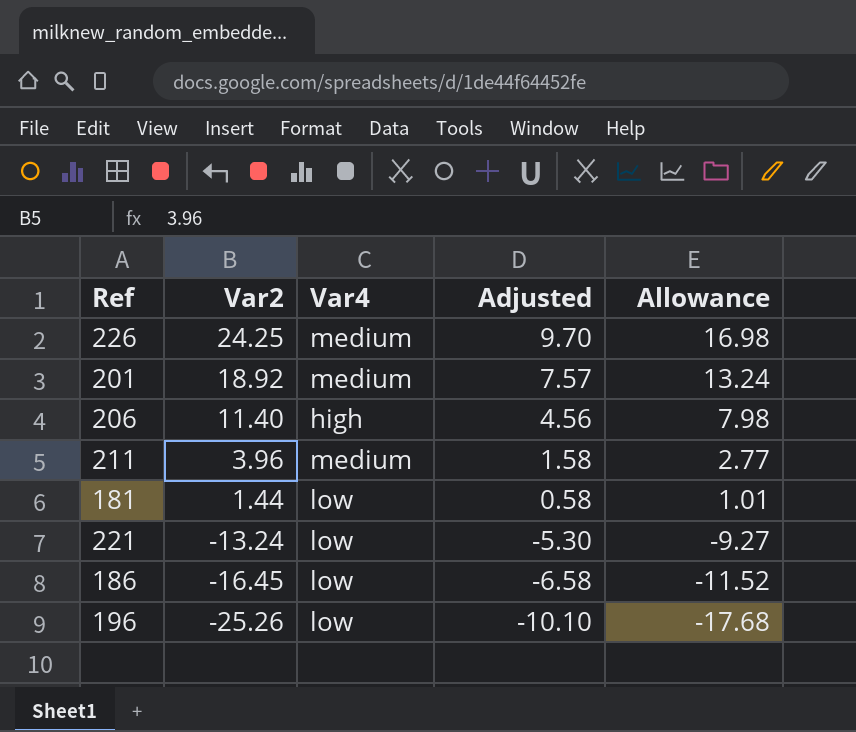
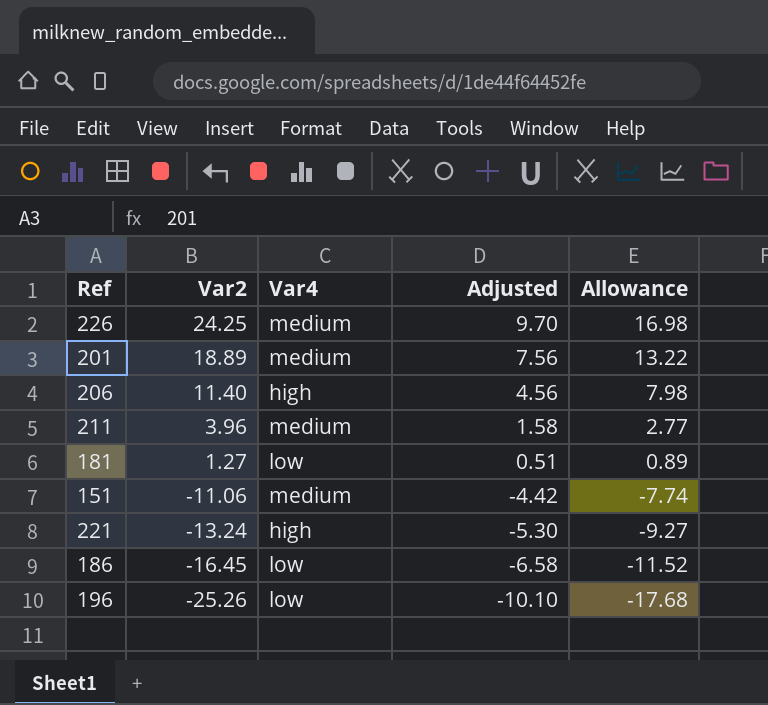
201 | Var2: 18.92 -> 18.89
201 | Adjusted: 7.57 -> 7.56
201 | Allowance: 13.24 -> 13.22
181 | Var2: 1.44 -> 1.27
181 | Adjusted: 0.58 -> 0.51
181 | Allowance: 1.01 -> 0.89
row 151: none -> -11.06 | medium | -4.42 | -7.74
221 | Var4: low -> high

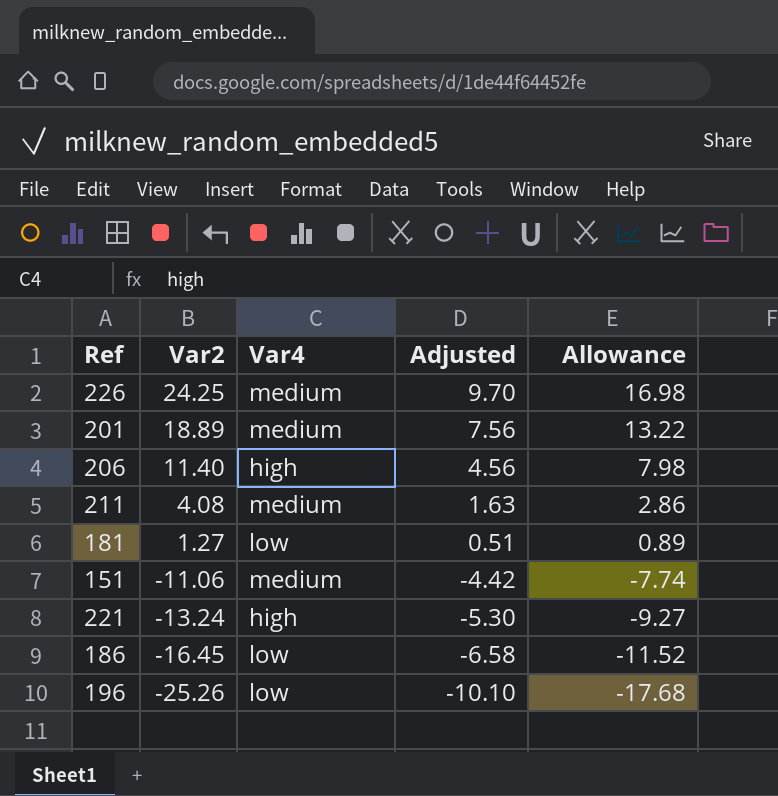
211 | Var2: 3.96 -> 4.08
211 | Adjusted: 1.58 -> 1.63
211 | Allowance: 2.77 -> 2.86

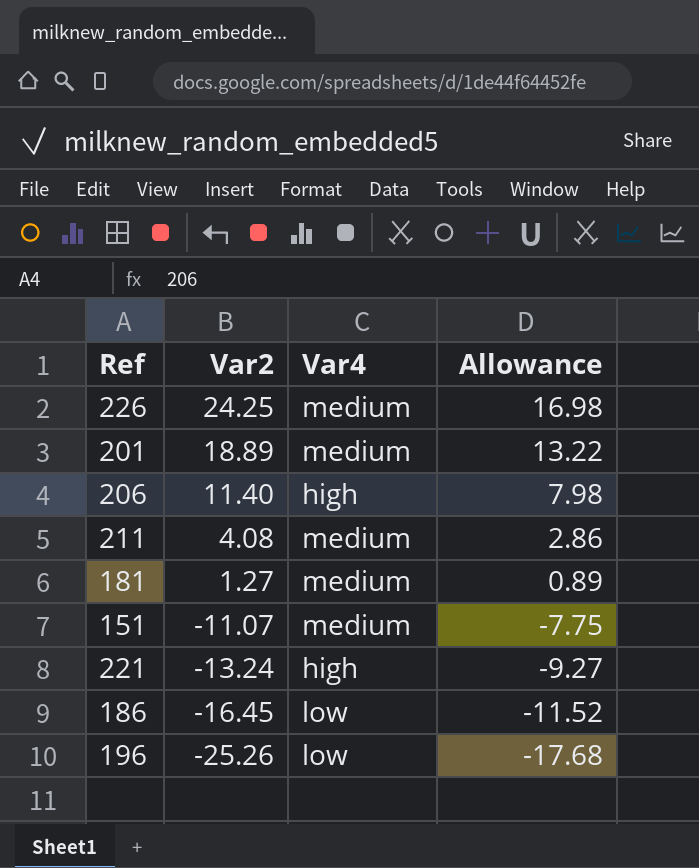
column Adjusted | formula: [Var2] * 0.4 -> none
181 | Var4: low -> medium
151 | Var2: -11.06 -> -11.07
151 | Allowance: -7.74 -> -7.75

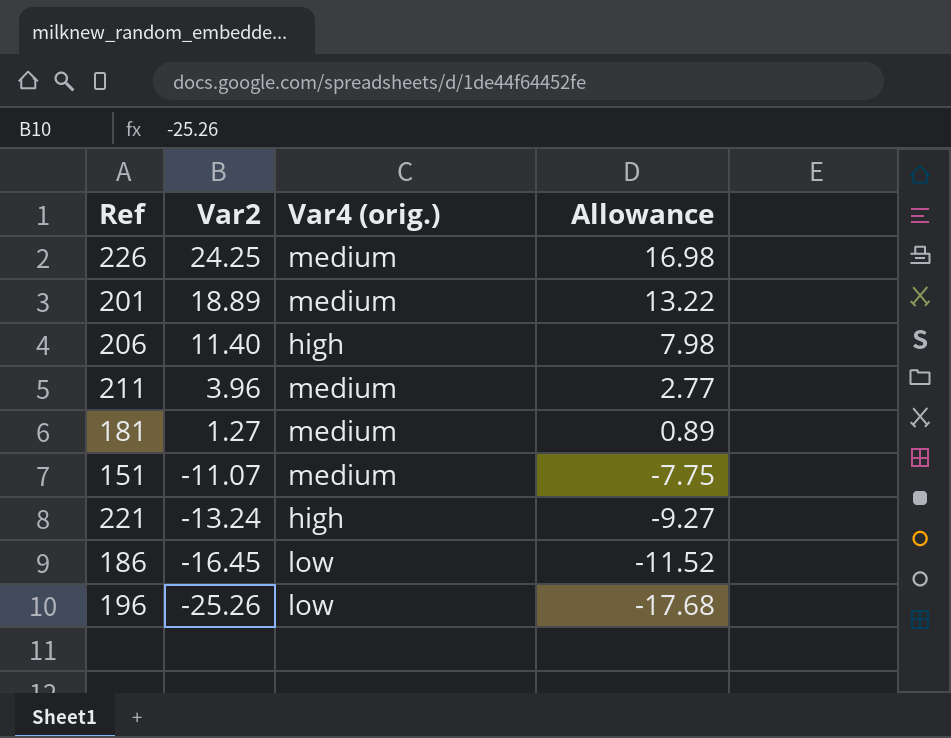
column name: Var4 -> Var4 (orig.)
211 | Var2: 4.08 -> 3.96
211 | Allowance: 2.86 -> 2.77

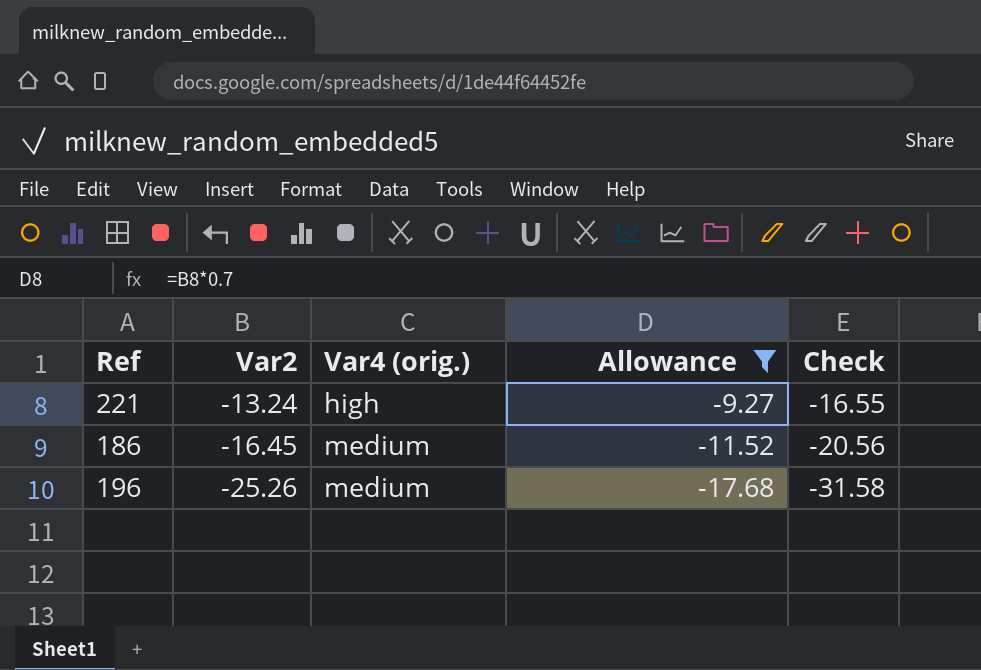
filter: none -> Allowance <= -9.27
column Check | formula: none -> [Var2] * 1.25
186 | Var4 (orig.): low -> medium
196 | Var4 (orig.): low -> medium

